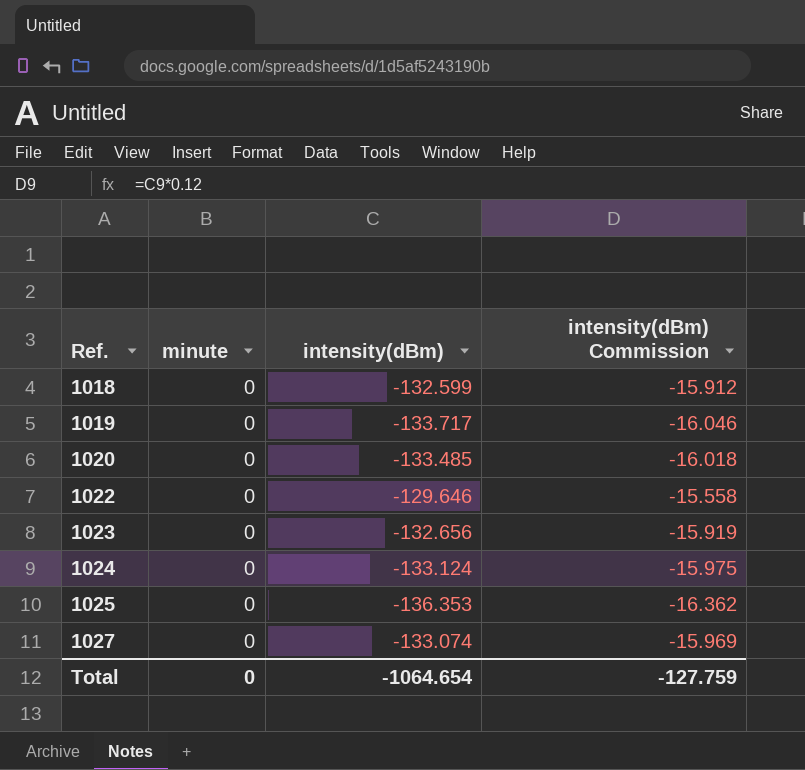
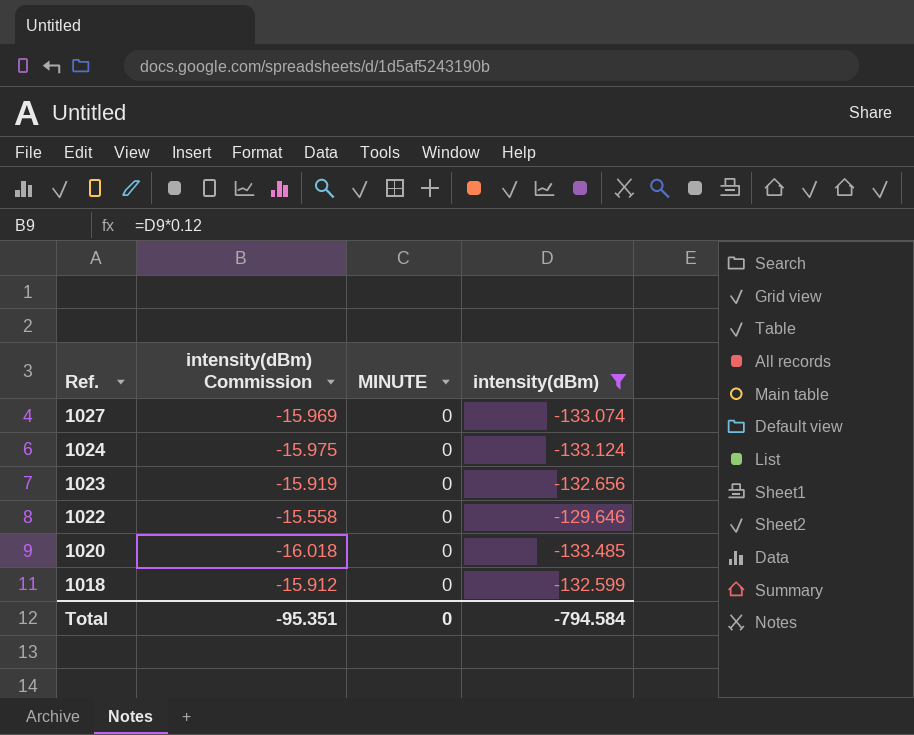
filter: none -> intensity(dBm) >= -133.485
row order: Ref. ascending -> Ref. descending
column intensity(dBm) Commission | position: 4 -> 2
column name: minute -> MINUTE
Total | intensity(dBm) Commission: -127.759 -> -95.351
Total | intensity(dBm): -1064.654 -> -794.584

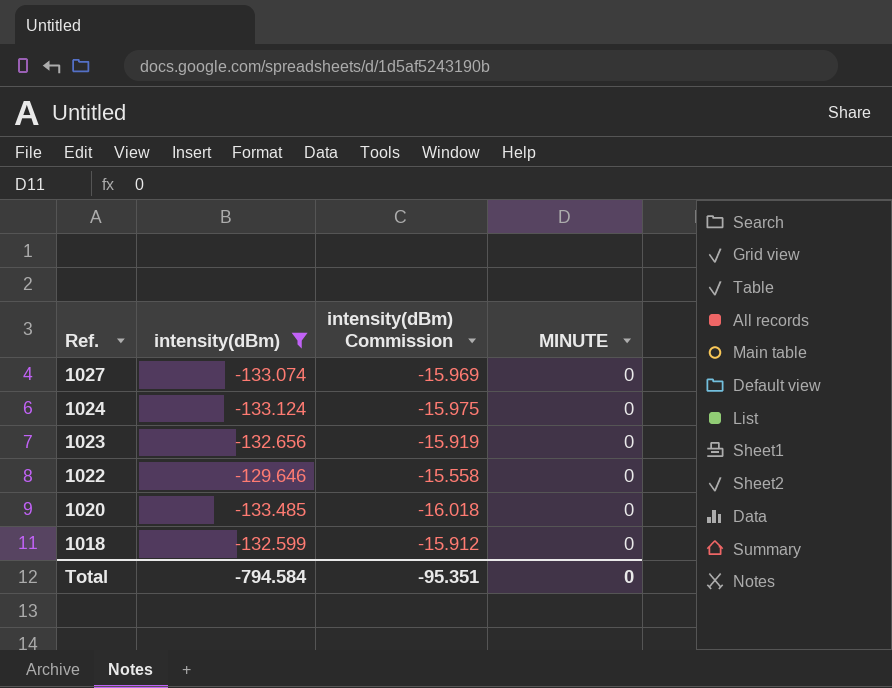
column intensity(dBm) | position: 4 -> 2

